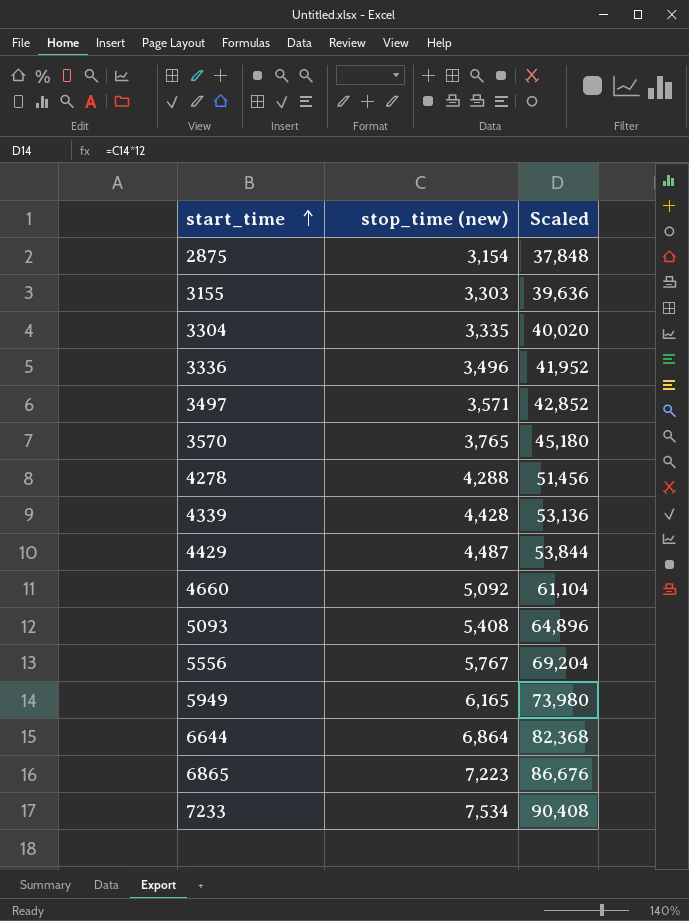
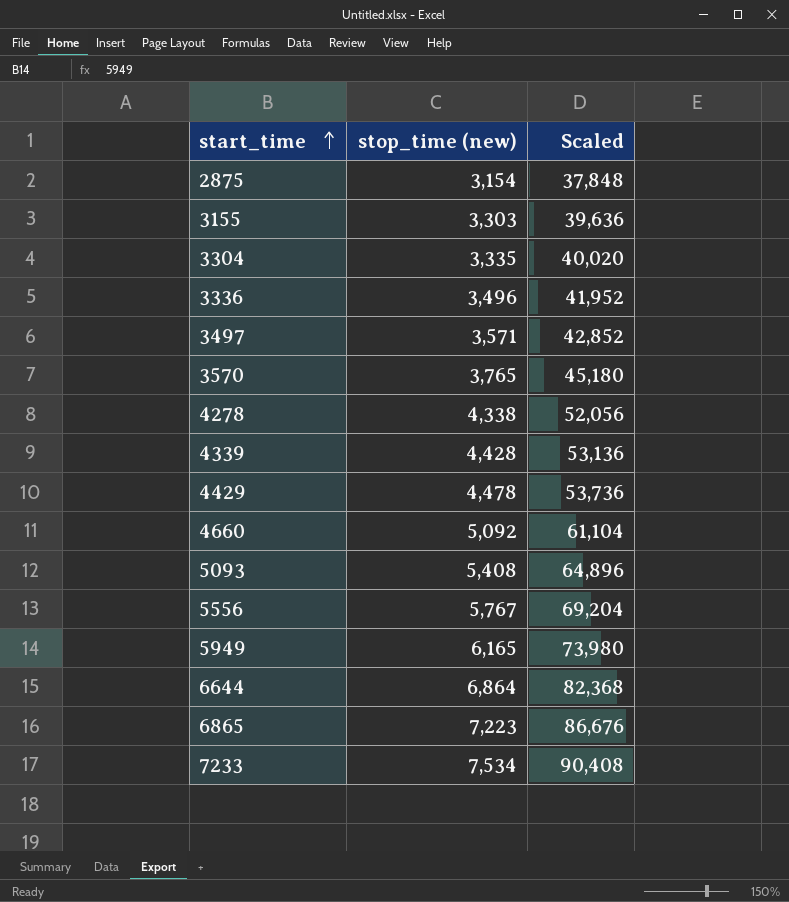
4278 | stop_time (new): 4,288 -> 4,338
4278 | Scaled: 51,456 -> 52,056
4429 | stop_time (new): 4,487 -> 4,478
4429 | Scaled: 53,844 -> 53,736

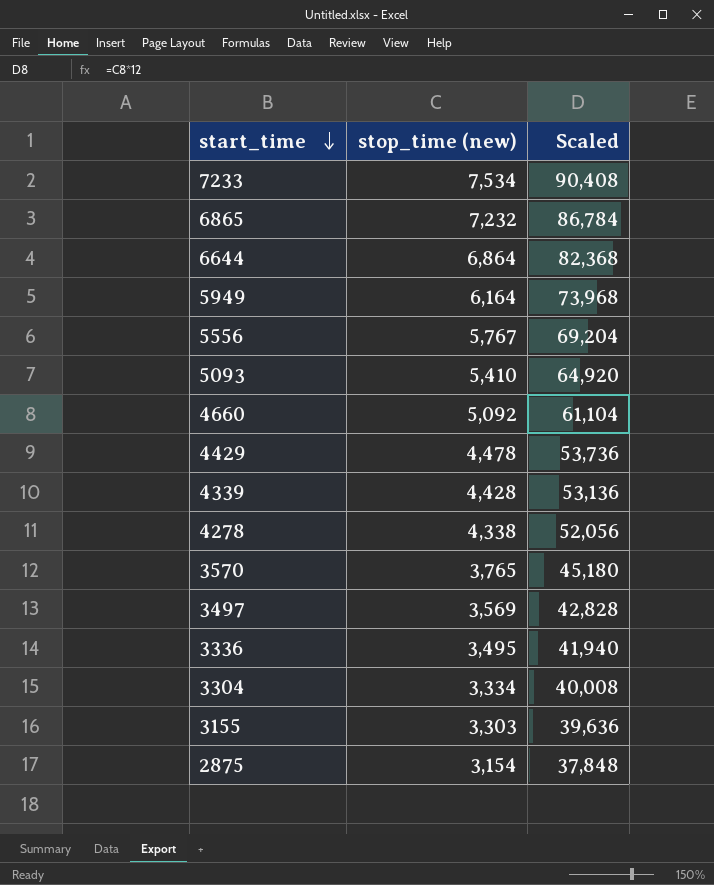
row order: start_time ascending -> start_time descending
6865 | stop_time (new): 7,223 -> 7,232
6865 | Scaled: 86,676 -> 86,784
5949 | stop_time (new): 6,165 -> 6,164
5949 | Scaled: 73,980 -> 73,968
5093 | stop_time (new): 5,408 -> 5,410
5093 | Scaled: 64,896 -> 64,920
3497 | stop_time (new): 3,571 -> 3,569
3497 | Scaled: 42,852 -> 42,828
3336 | stop_time (new): 3,496 -> 3,495
3336 | Scaled: 41,952 -> 41,940
3304 | stop_time (new): 3,335 -> 3,334
3304 | Scaled: 40,020 -> 40,008

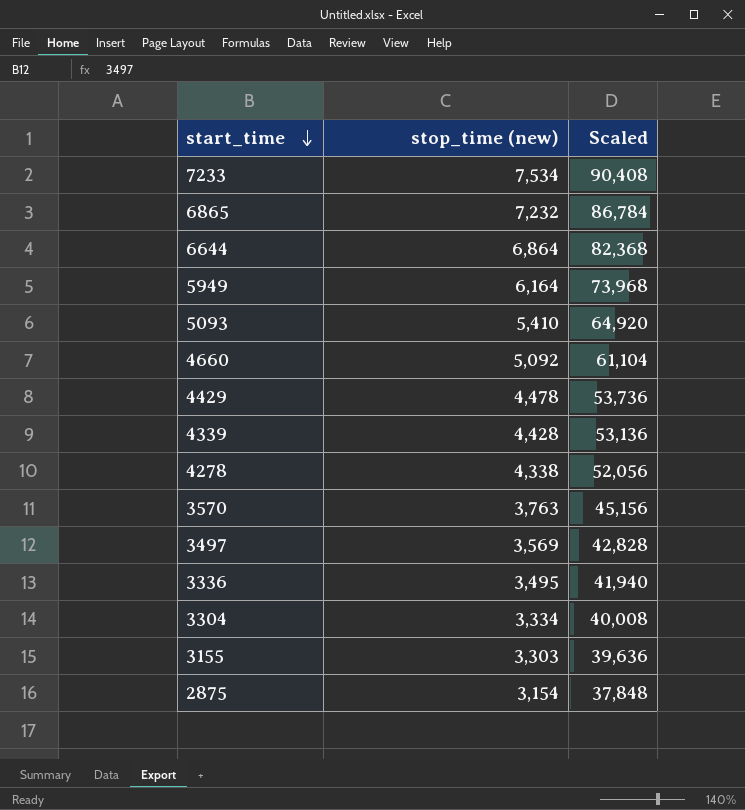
row 5556: 5,767 | 69,204 -> none
3570 | stop_time (new): 3,765 -> 3,763
3570 | Scaled: 45,180 -> 45,156

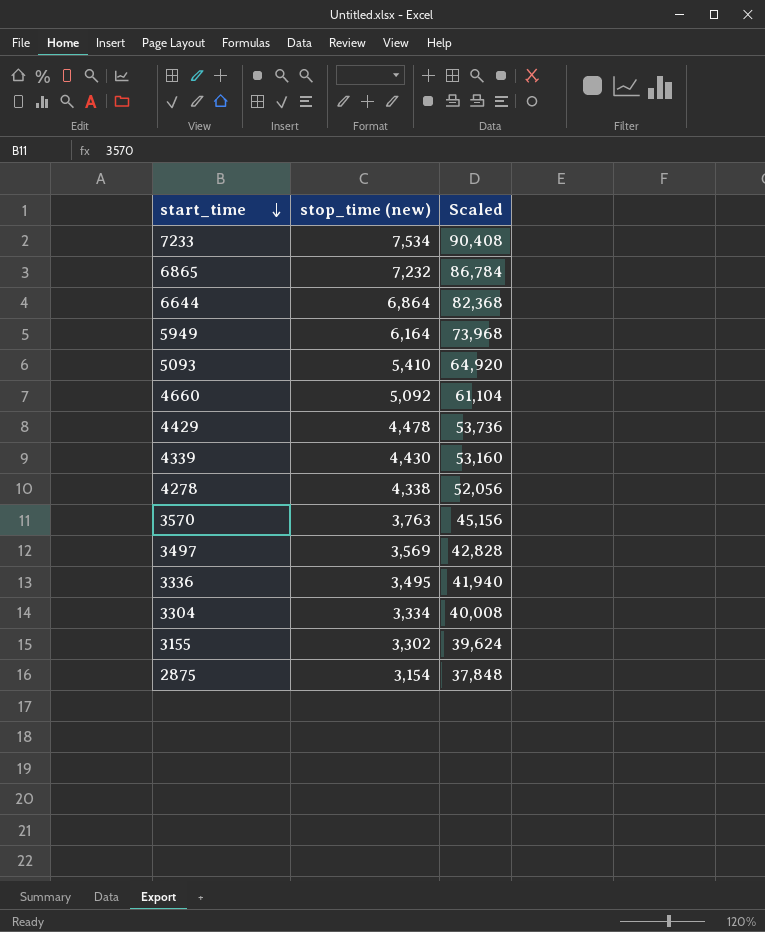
4339 | stop_time (new): 4,428 -> 4,430
4339 | Scaled: 53,136 -> 53,160
3155 | stop_time (new): 3,303 -> 3,302
3155 | Scaled: 39,636 -> 39,624

